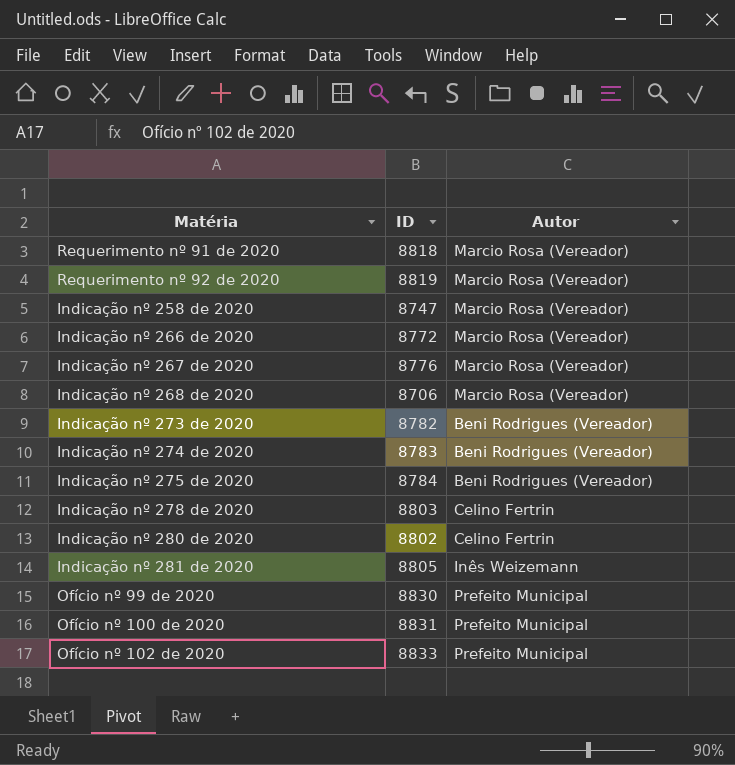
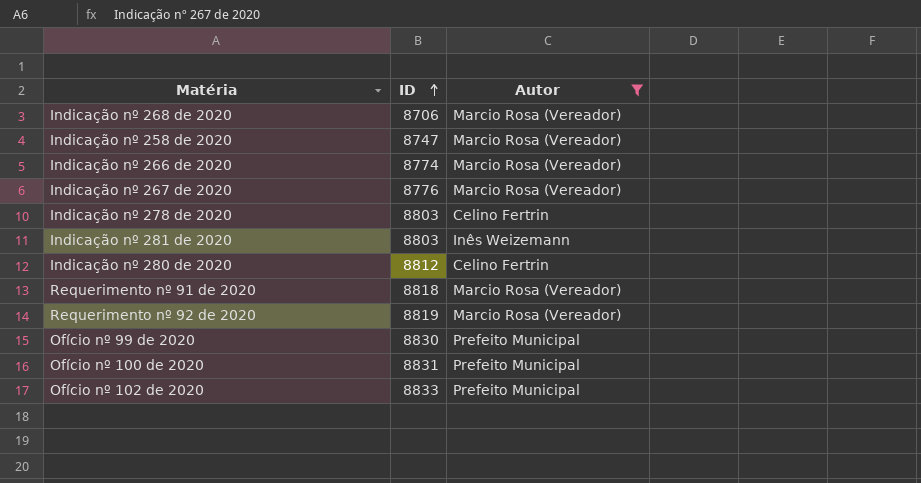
filter: none -> Autor != Beni Rodrigues (Vereador)
row order: none -> ID ascending
Indicação nº 266 de 2020 | ID: 8772 -> 8774
Indicação nº 281 de 2020 | ID: 8805 -> 8803
Indicação nº 280 de 2020 | ID: 8802 -> 8812

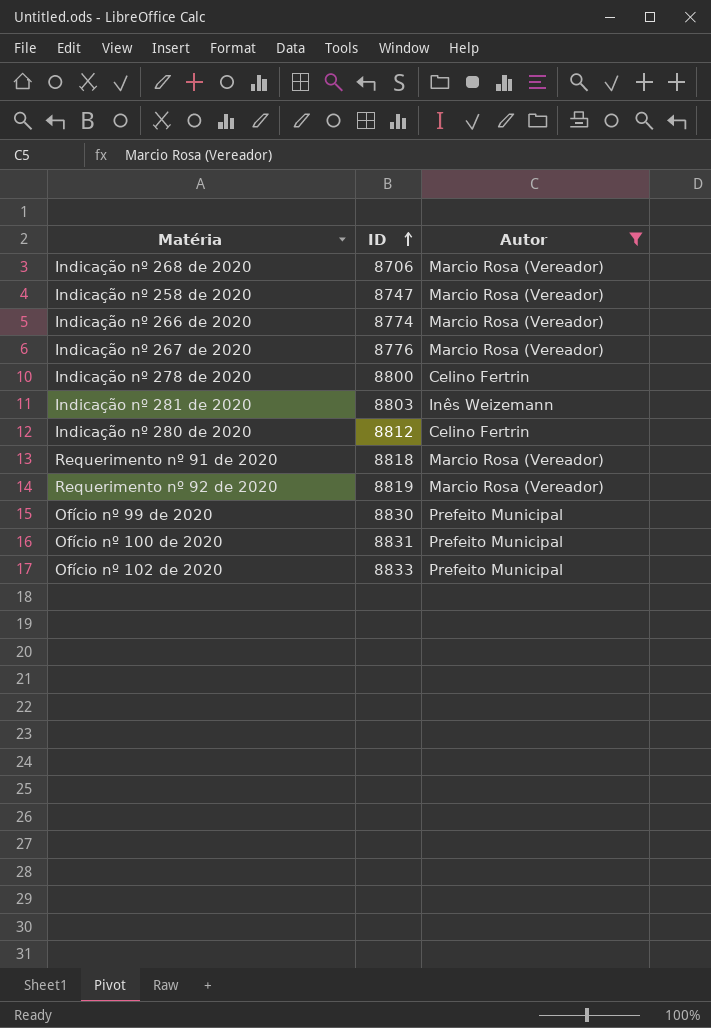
Indicação nº 278 de 2020 | ID: 8803 -> 8800

